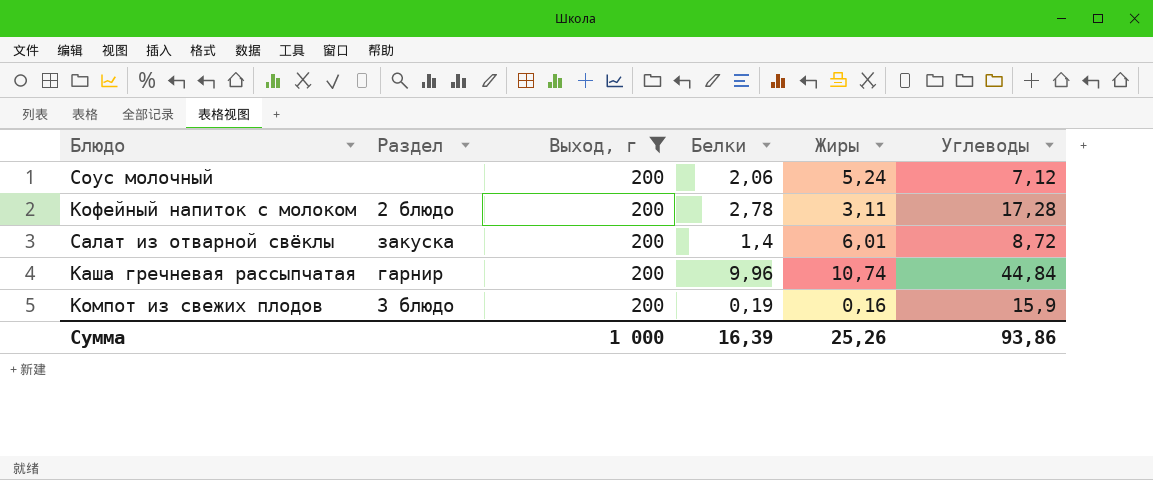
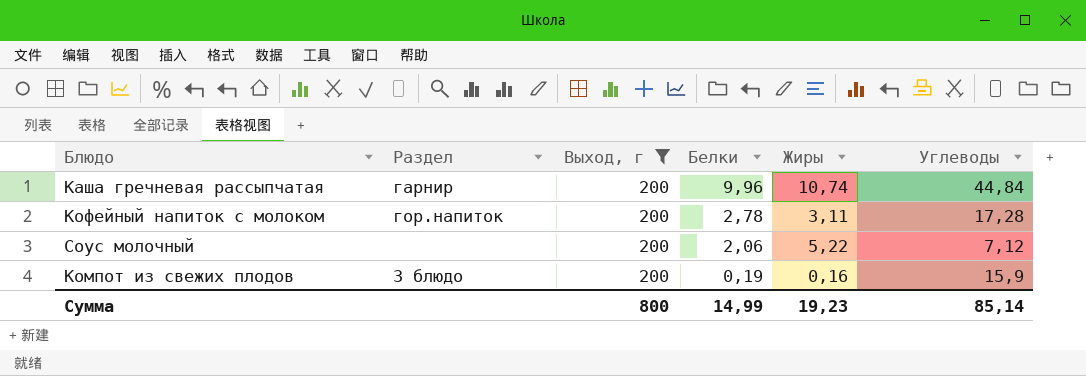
row order: none -> Белки descending
row Салат из отварной свёклы: закуска | 200 | 1,4 | 6,01 | 8,72 -> none
Кофейный напиток с молоком | Раздел: 2 блюдо -> гор.напиток
Соус молочный | Жиры: 5,24 -> 5,22
Сумма | Выход, г: 1 000 -> 800
Сумма | Белки: 16,39 -> 14,99
Сумма | Жиры: 25,26 -> 19,23
Сумма | Углеводы: 93,86 -> 85,14

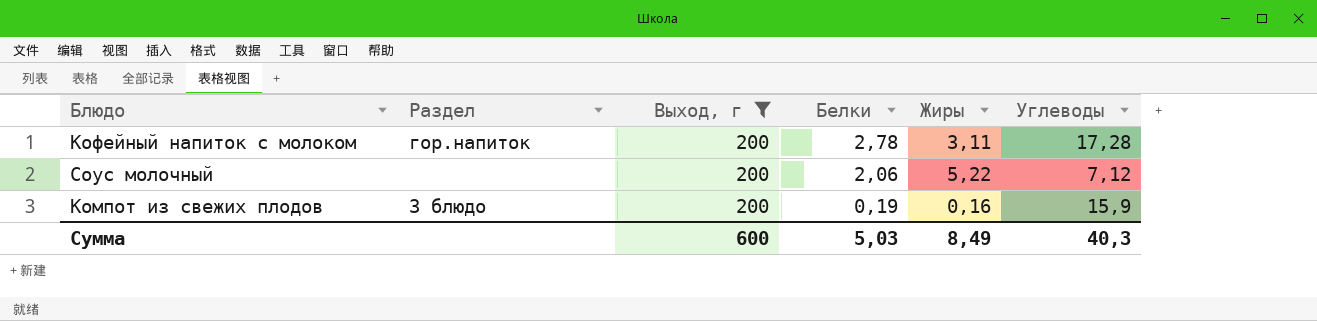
row Каша гречневая рассыпчатая: гарнир | 200 | 9,96 | 10,74 | 44,84 -> none
Сумма | Выход, г: 800 -> 600
Сумма | Белки: 14,99 -> 5,03
Сумма | Жиры: 19,23 -> 8,49
Сумма | Углеводы: 85,14 -> 40,3

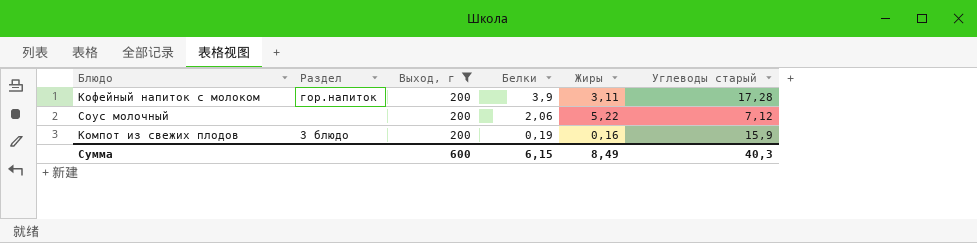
column name: Углеводы -> Углеводы старый
Кофейный напиток с молоком | Белки: 2,78 -> 3,9
Сумма | Белки: 5,03 -> 6,15

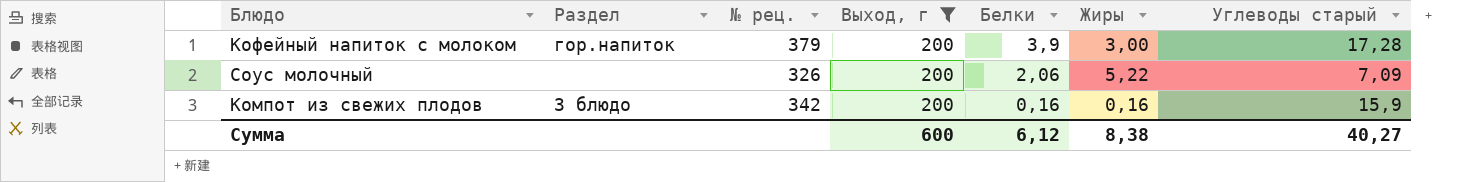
column № рец. | position: none -> 3
Кофейный напиток с молоком | Жиры: 3,11 -> 3,00
Соус молочный | Углеводы старый: 7,12 -> 7,09
Компот из свежих плодов | Белки: 0,19 -> 0,16
Сумма | Белки: 6,15 -> 6,12
Сумма | Жиры: 8,49 -> 8,38
Сумма | Углеводы старый: 40,3 -> 40,27

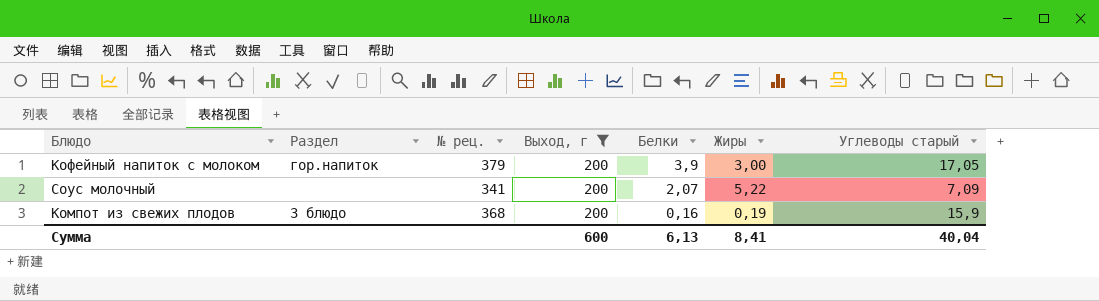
Кофейный напиток с молоком | Углеводы старый: 17,28 -> 17,05
Соус молочный | № рец.: 326 -> 341
Соус молочный | Белки: 2,06 -> 2,07
Компот из свежих плодов | № рец.: 342 -> 368
Компот из свежих плодов | Жиры: 0,16 -> 0,19
Сумма | Белки: 6,12 -> 6,13
Сумма | Жиры: 8,38 -> 8,41
Сумма | Углеводы старый: 40,27 -> 40,04

